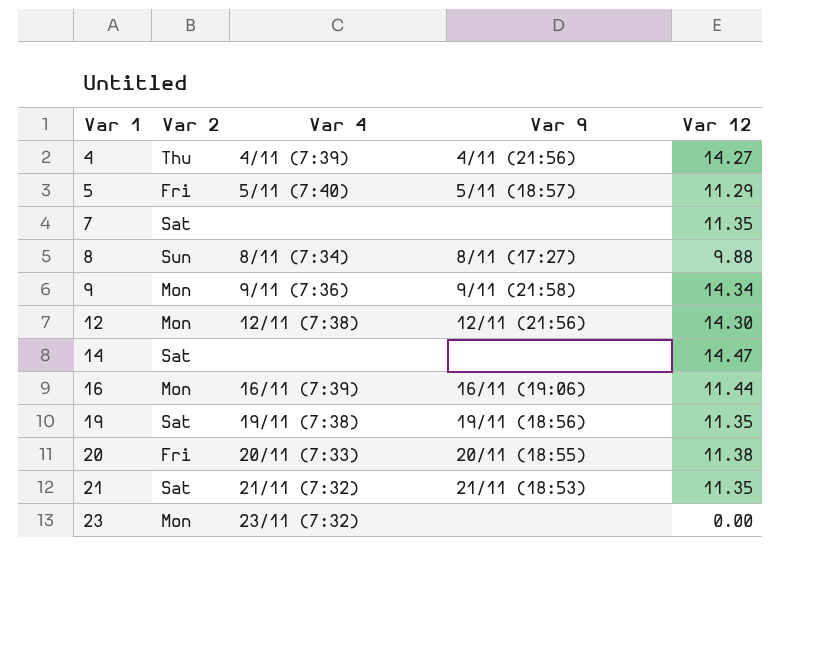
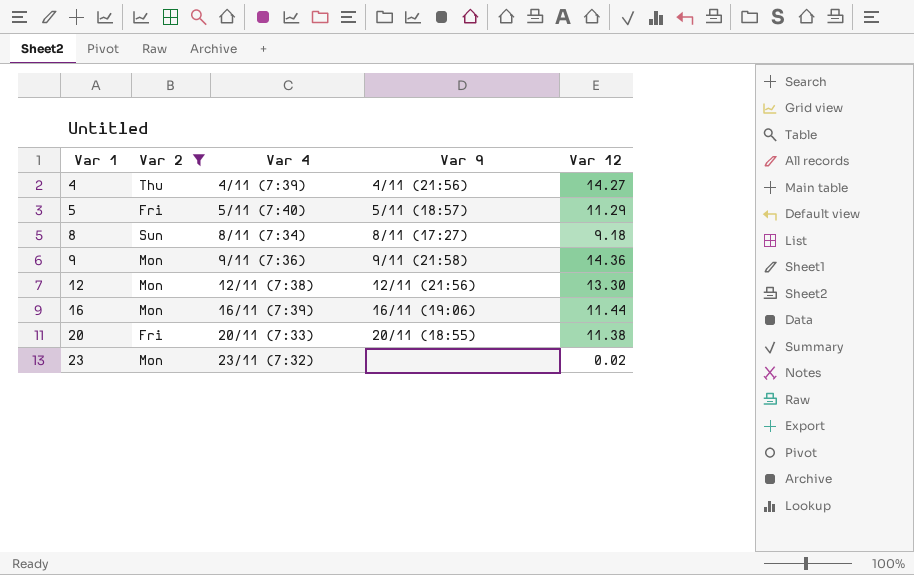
filter: none -> Var 2 != Sat
8 | Var 12: 9.88 -> 9.18
9 | Var 12: 14.34 -> 14.36
12 | Var 12: 14.30 -> 13.30
23 | Var 12: 0.00 -> 0.02

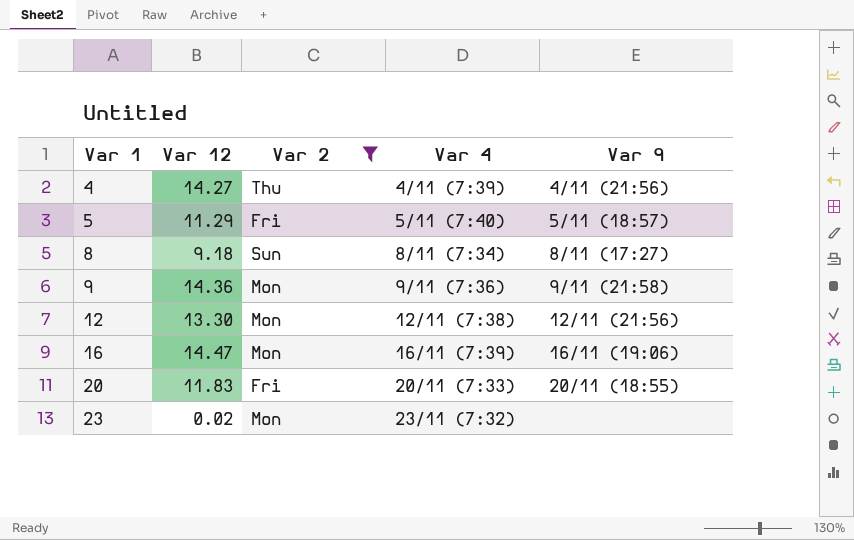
column Var 12 | position: 5 -> 2
16 | Var 12: 11.44 -> 14.47
20 | Var 12: 11.38 -> 11.83

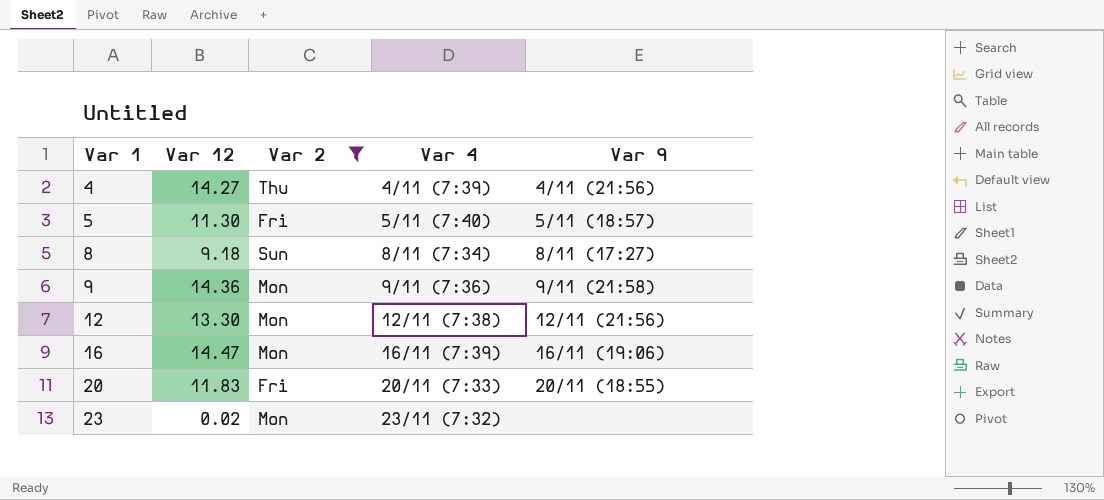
5 | Var 12: 11.29 -> 11.30

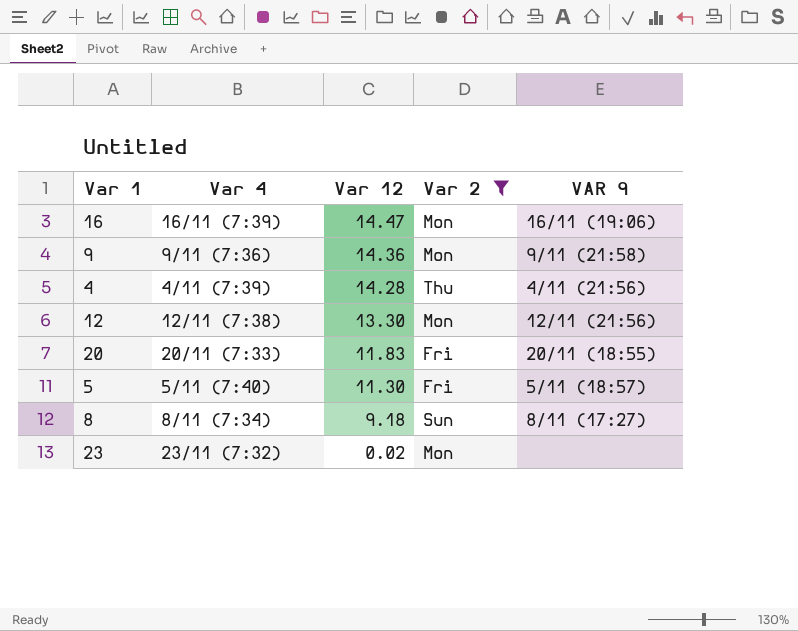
row order: Var 1 ascending -> Var 12 descending
column Var 4 | position: 4 -> 2
column name: Var 9 -> VAR 9
4 | Var 12: 14.27 -> 14.28

